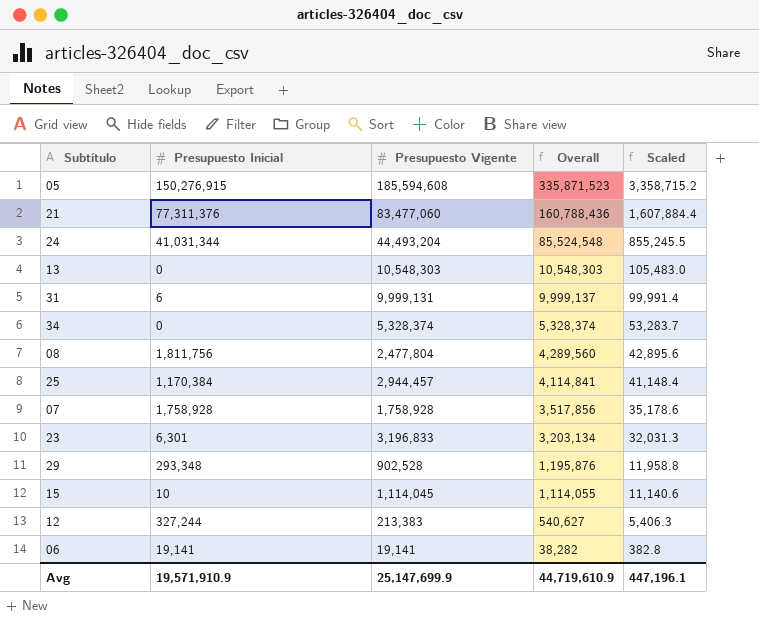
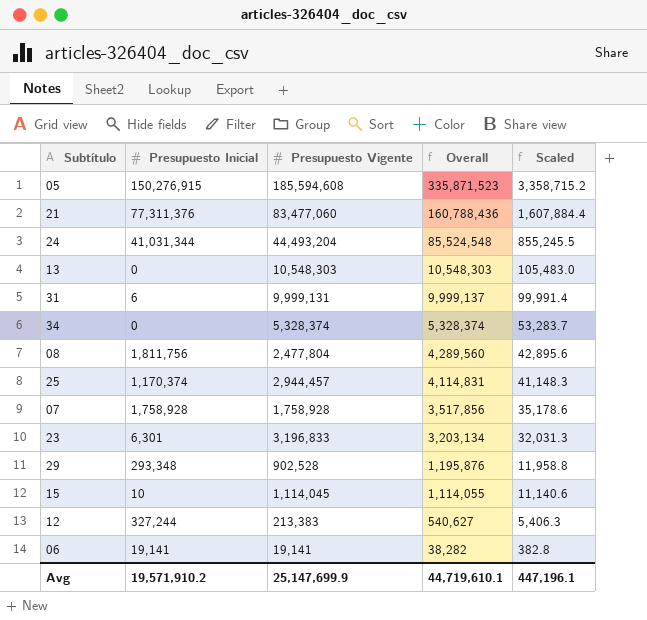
25 | Presupuesto Inicial: 1,170,384 -> 1,170,374
25 | Overall: 4,114,841 -> 4,114,831
25 | Scaled: 41,148.4 -> 41,148.3
Avg | Presupuesto Inicial: 19,571,910.9 -> 19,571,910.2
Avg | Overall: 44,719,610.9 -> 44,719,610.1

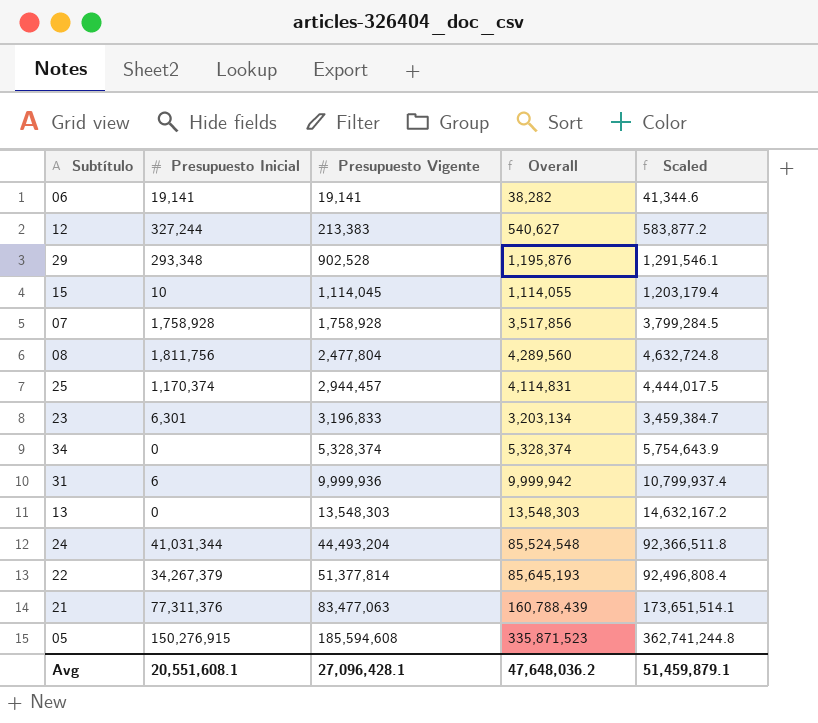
row order: Overall descending -> Presupuesto Vigente ascending
column Scaled | formula: [Overall] * 0.01 -> [Overall] * 1.08
31 | Presupuesto Vigente: 9,999,131 -> 9,999,936
31 | Overall: 9,999,137 -> 9,999,942
13 | Presupuesto Vigente: 10,548,303 -> 13,548,303
13 | Overall: 10,548,303 -> 13,548,303
row 22: none -> 34,267,379 | 51,377,814 | 85,645,193 | 92,496,808.4
21 | Presupuesto Vigente: 83,477,060 -> 83,477,063
21 | Overall: 160,788,436 -> 160,788,439
Avg | Presupuesto Inicial: 19,571,910.2 -> 20,551,608.1
Avg | Presupuesto Vigente: 25,147,699.9 -> 27,096,428.1
Avg | Overall: 44,719,610.1 -> 47,648,036.2
Avg | Scaled: 447,196.1 -> 51,459,879.1

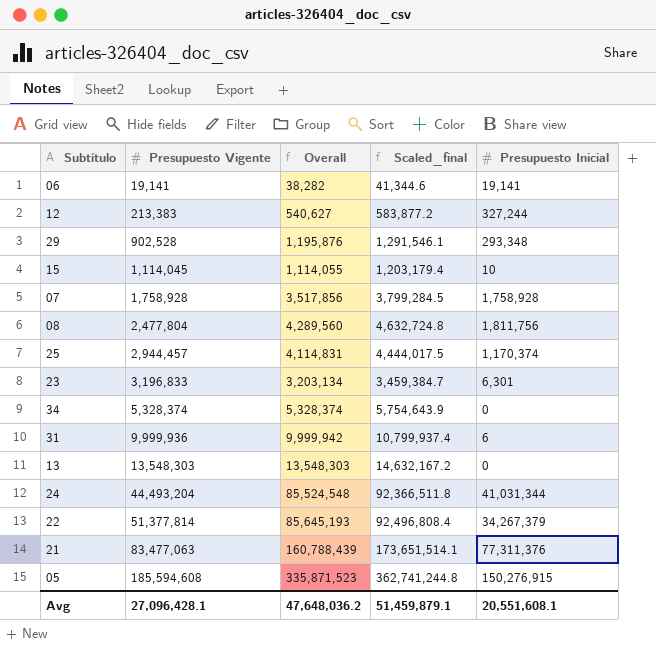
column name: Scaled -> Scaled_final
column Presupuesto Inicial | position: 2 -> 5

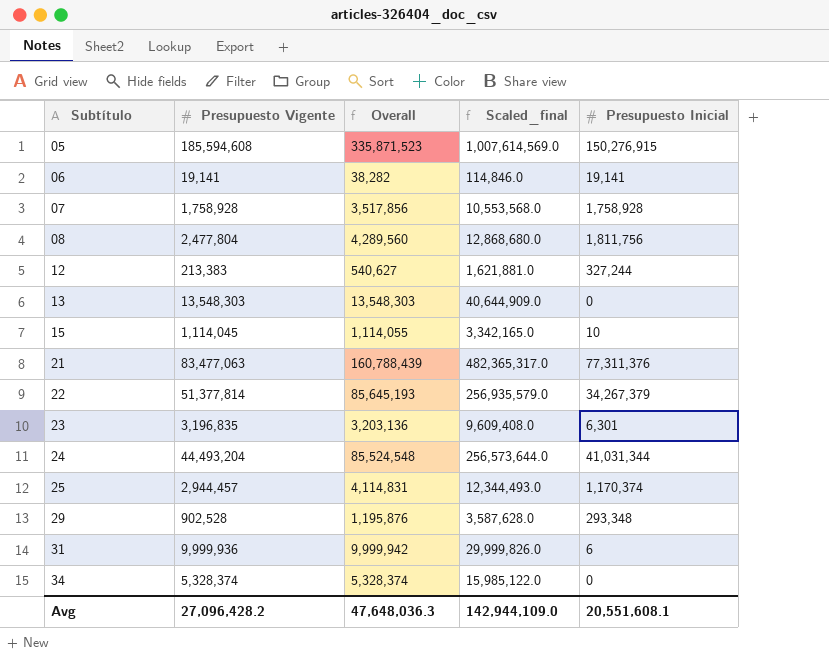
row order: Presupuesto Vigente ascending -> Subtítulo ascending
column Scaled_final | formula: [Overall] * 1.08 -> [Overall] * 3
23 | Presupuesto Vigente: 3,196,833 -> 3,196,835
23 | Overall: 3,203,134 -> 3,203,136
Avg | Presupuesto Vigente: 27,096,428.1 -> 27,096,428.2
Avg | Overall: 47,648,036.2 -> 47,648,036.3
Avg | Scaled_final: 51,459,879.1 -> 142,944,109.0

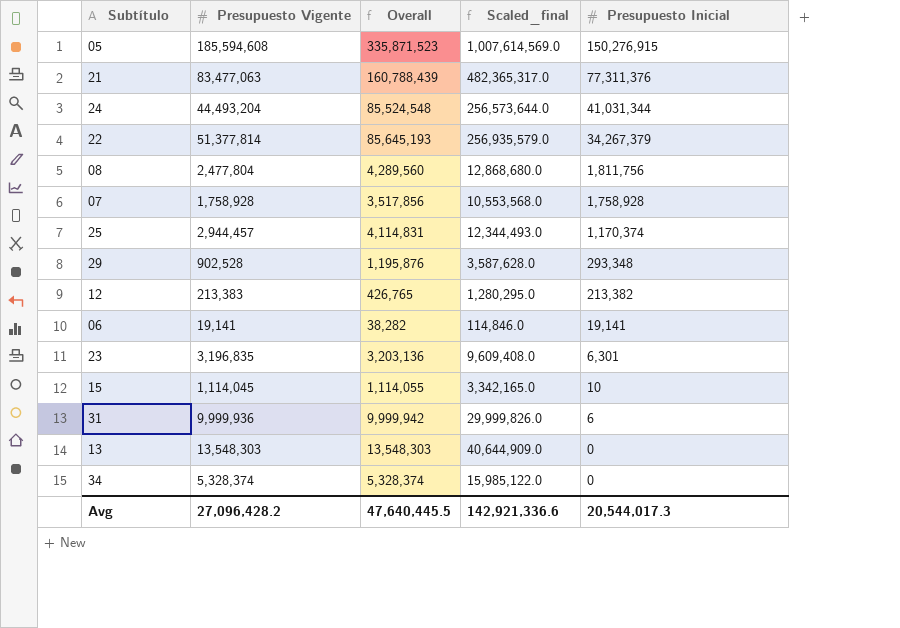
row order: Subtítulo ascending -> Presupuesto Inicial descending
12 | Overall: 540,627 -> 426,765
12 | Scaled_final: 1,621,881.0 -> 1,280,295.0
12 | Presupuesto Inicial: 327,244 -> 213,382
Avg | Overall: 47,648,036.3 -> 47,640,445.5
Avg | Scaled_final: 142,944,109.0 -> 142,921,336.6
Avg | Presupuesto Inicial: 20,551,608.1 -> 20,544,017.3

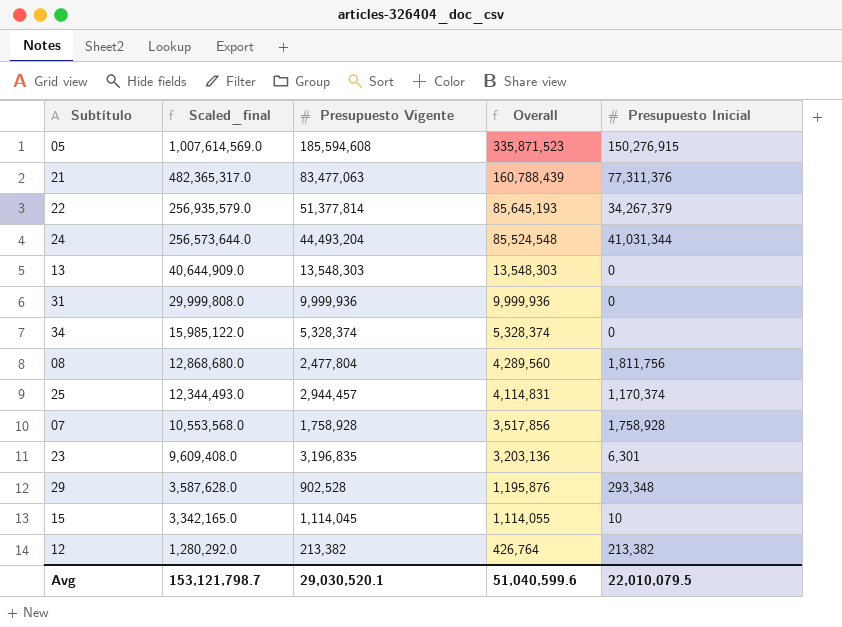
row order: Presupuesto Inicial descending -> Scaled_final descending
column Scaled_final | position: 4 -> 2
row 06: 19,141 | 38,282 | 114,846.0 | 19,141 -> none
31 | Scaled_final: 29,999,826.0 -> 29,999,808.0
31 | Overall: 9,999,942 -> 9,999,936
31 | Presupuesto Inicial: 6 -> 0
12 | Scaled_final: 1,280,295.0 -> 1,280,292.0
12 | Presupuesto Vigente: 213,383 -> 213,382
12 | Overall: 426,765 -> 426,764
Avg | Scaled_final: 142,921,336.6 -> 153,121,798.7
Avg | Presupuesto Vigente: 27,096,428.2 -> 29,030,520.1
Avg | Overall: 47,640,445.5 -> 51,040,599.6
Avg | Presupuesto Inicial: 20,544,017.3 -> 22,010,079.5

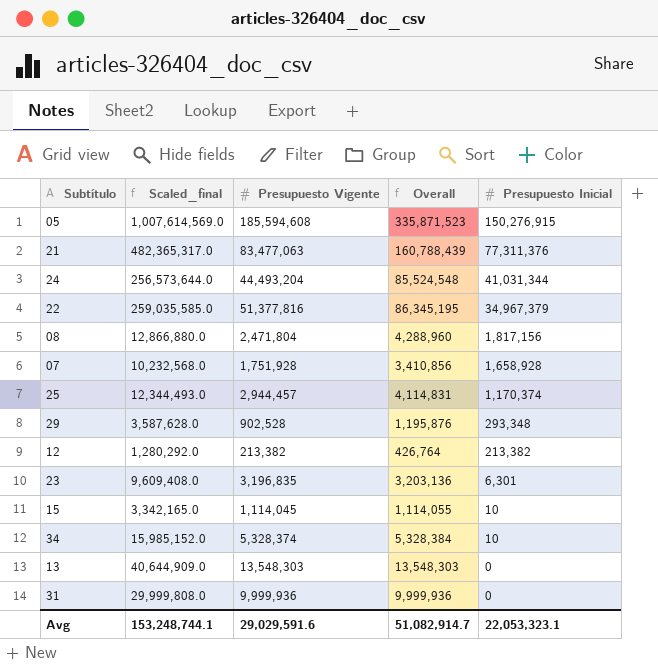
row order: Scaled_final descending -> Presupuesto Inicial descending
22 | Scaled_final: 256,935,579.0 -> 259,035,585.0
22 | Presupuesto Vigente: 51,377,814 -> 51,377,816
22 | Overall: 85,645,193 -> 86,345,195
22 | Presupuesto Inicial: 34,267,379 -> 34,967,379
08 | Scaled_final: 12,868,680.0 -> 12,866,880.0
08 | Presupuesto Vigente: 2,477,804 -> 2,471,804
08 | Overall: 4,289,560 -> 4,288,960
08 | Presupuesto Inicial: 1,811,756 -> 1,817,156
07 | Scaled_final: 10,553,568.0 -> 10,232,568.0
07 | Presupuesto Vigente: 1,758,928 -> 1,751,928
07 | Overall: 3,517,856 -> 3,410,856
07 | Presupuesto Inicial: 1,758,928 -> 1,658,928
34 | Scaled_final: 15,985,122.0 -> 15,985,152.0
34 | Overall: 5,328,374 -> 5,328,384
34 | Presupuesto Inicial: 0 -> 10
Avg | Scaled_final: 153,121,798.7 -> 153,248,744.1
Avg | Presupuesto Vigente: 29,030,520.1 -> 29,029,591.6
Avg | Overall: 51,040,599.6 -> 51,082,914.7
Avg | Presupuesto Inicial: 22,010,079.5 -> 22,053,323.1

